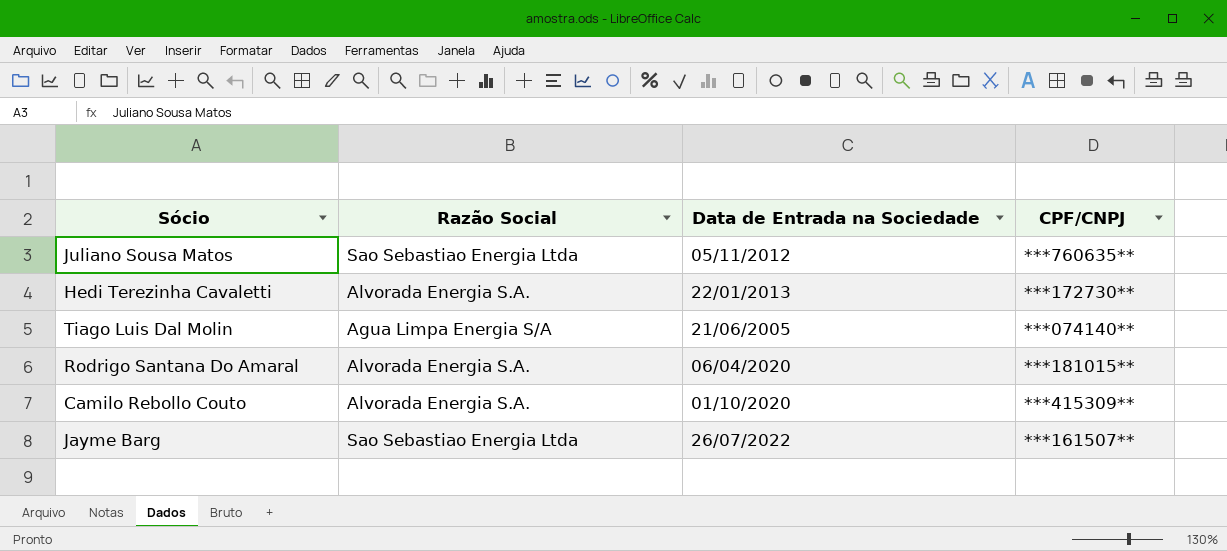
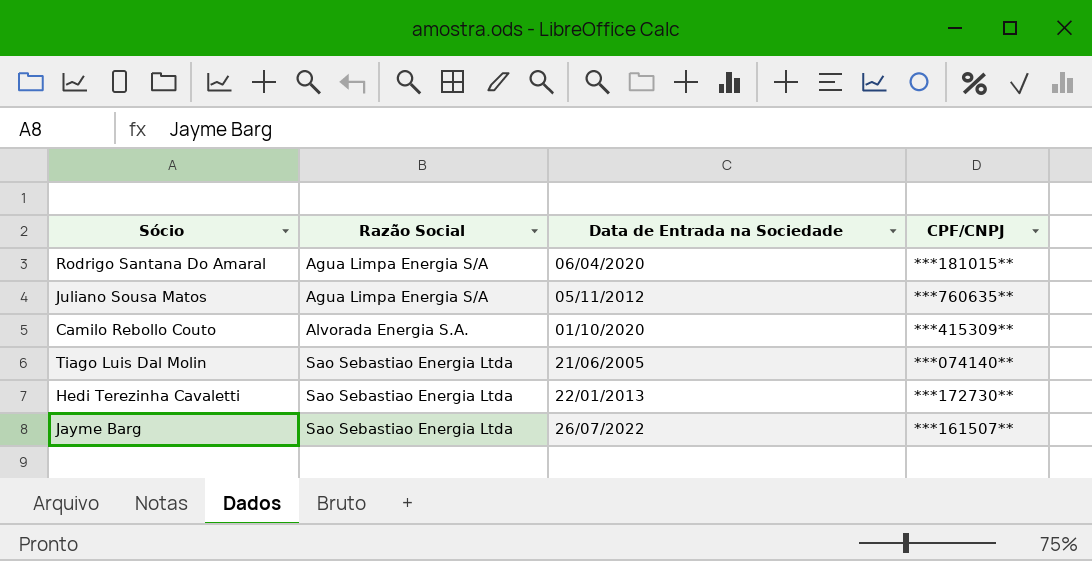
row order: none -> Razão Social ascending
Rodrigo Santana Do Amaral | Razão Social: Alvorada Energia S.A. -> Agua Limpa Energia S/A
Juliano Sousa Matos | Razão Social: Sao Sebastiao Energia Ltda -> Agua Limpa Energia S/A
Tiago Luis Dal Molin | Razão Social: Agua Limpa Energia S/A -> Sao Sebastiao Energia Ltda
Hedi Terezinha Cavaletti | Razão Social: Alvorada Energia S.A. -> Sao Sebastiao Energia Ltda

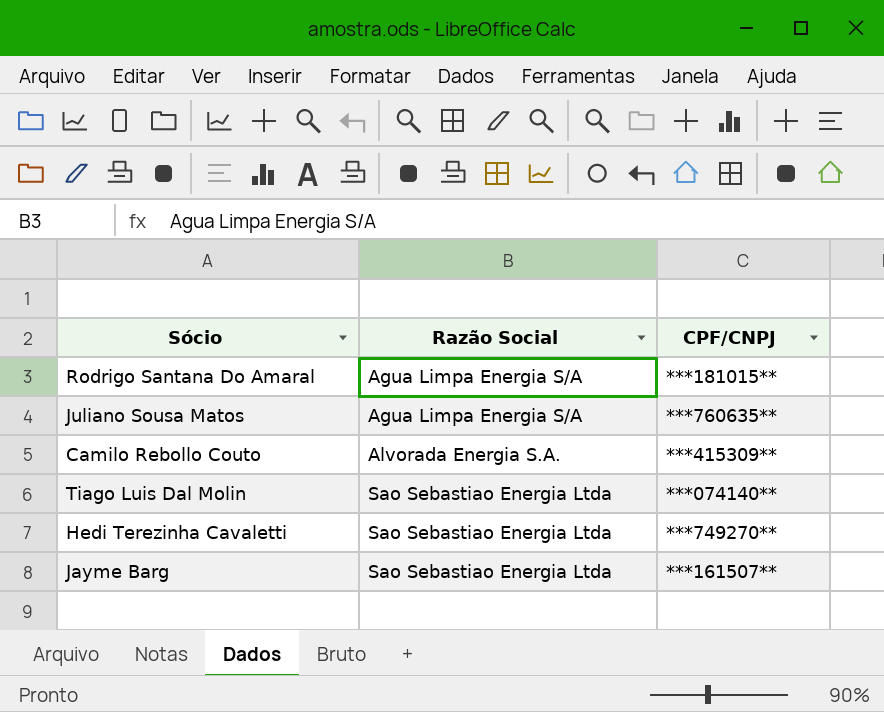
column Data de Entrada na Sociedade | position: 3 -> none
Hedi Terezinha Cavaletti | CPF/CNPJ: ***172730** -> ***749270**

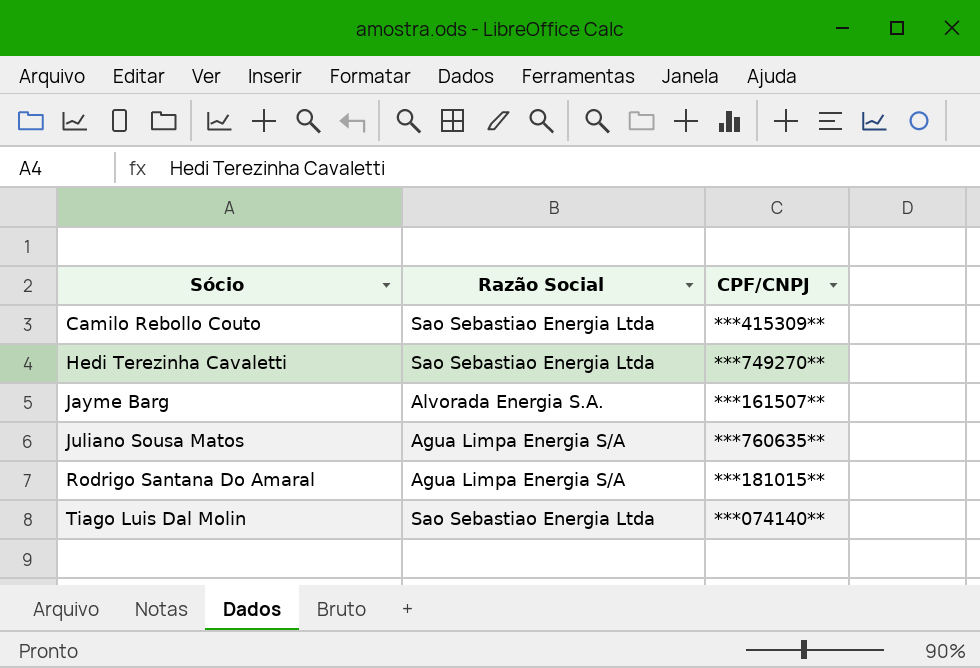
row order: Razão Social ascending -> Sócio ascending
Camilo Rebollo Couto | Razão Social: Alvorada Energia S.A. -> Sao Sebastiao Energia Ltda
Jayme Barg | Razão Social: Sao Sebastiao Energia Ltda -> Alvorada Energia S.A.

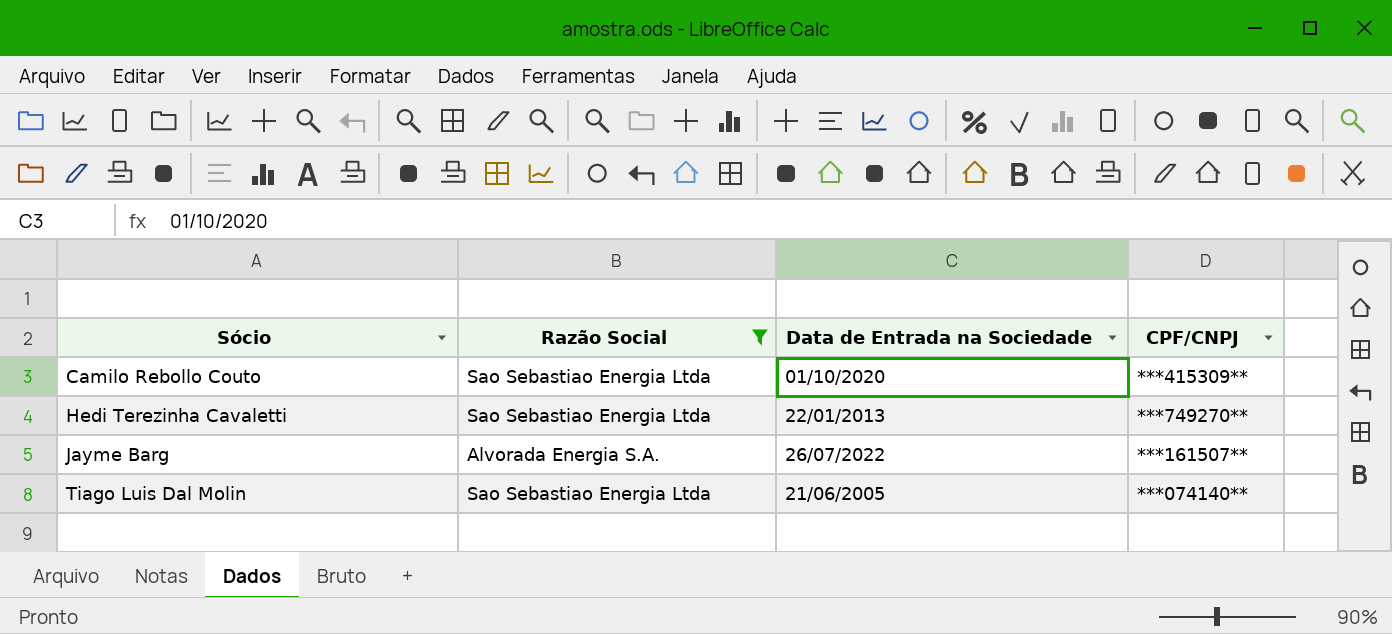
filter: none -> Razão Social != Agua Limpa Energia S/A
column Data de Entrada na Sociedade | position: none -> 3

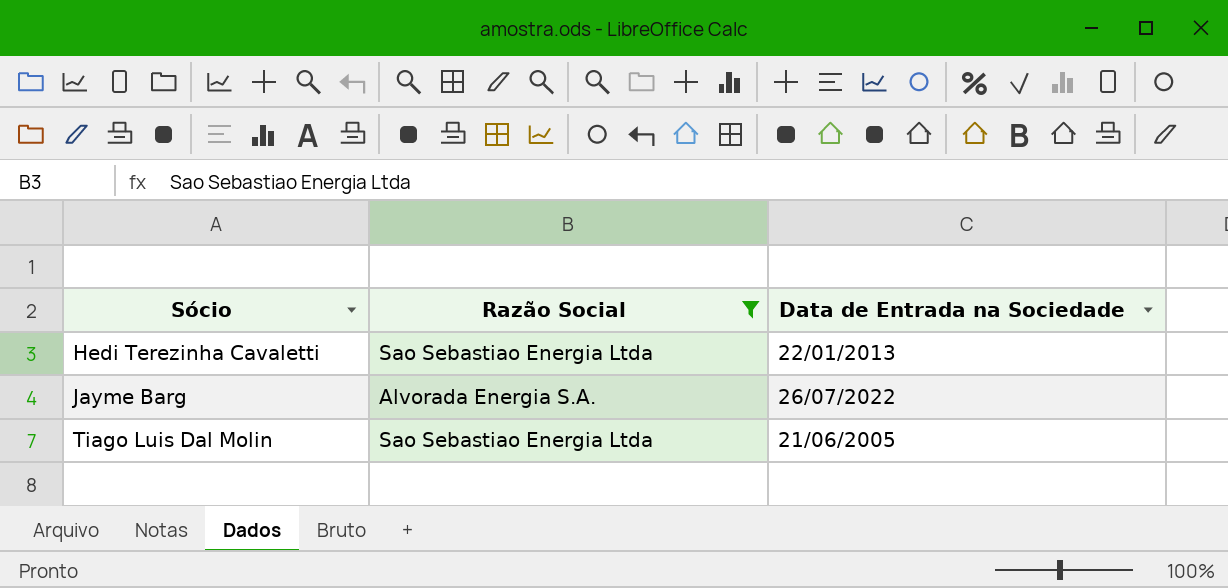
column CPF/CNPJ | position: 4 -> none
row Camilo Rebollo Couto: Sao Sebastiao Energia Ltda | 01/10/2020 | ***415309** -> none

